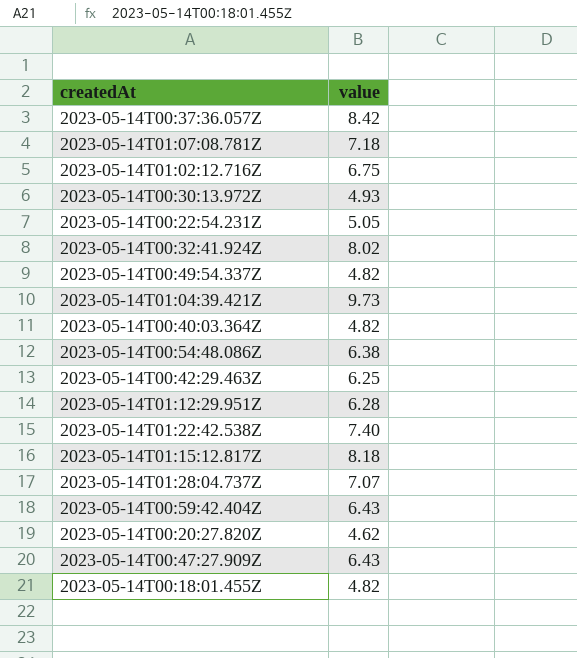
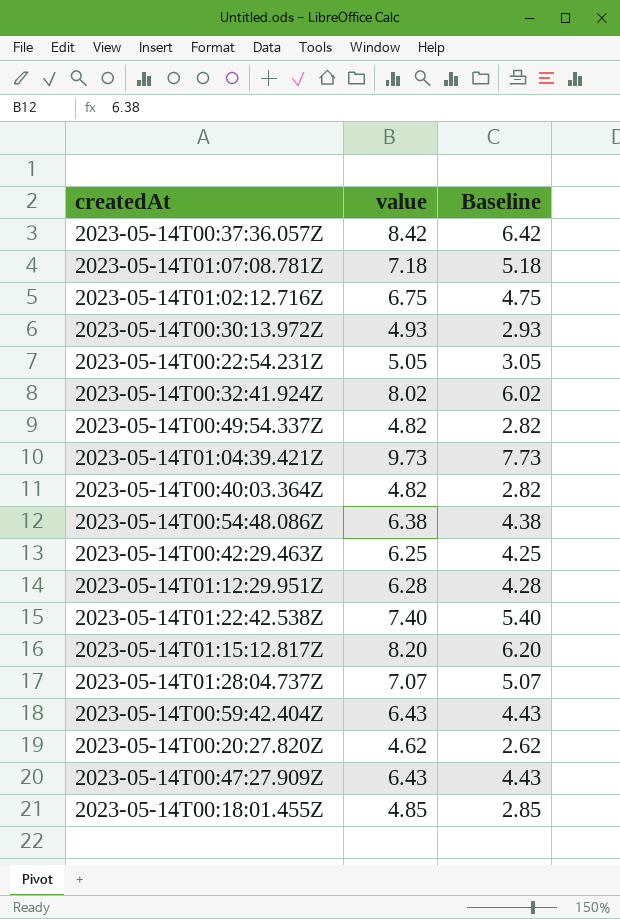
column Baseline | formula: none -> [value] - 2
2023-05-14T01:15:12.817Z | value: 8.18 -> 8.20
2023-05-14T00:18:01.455Z | value: 4.82 -> 4.85

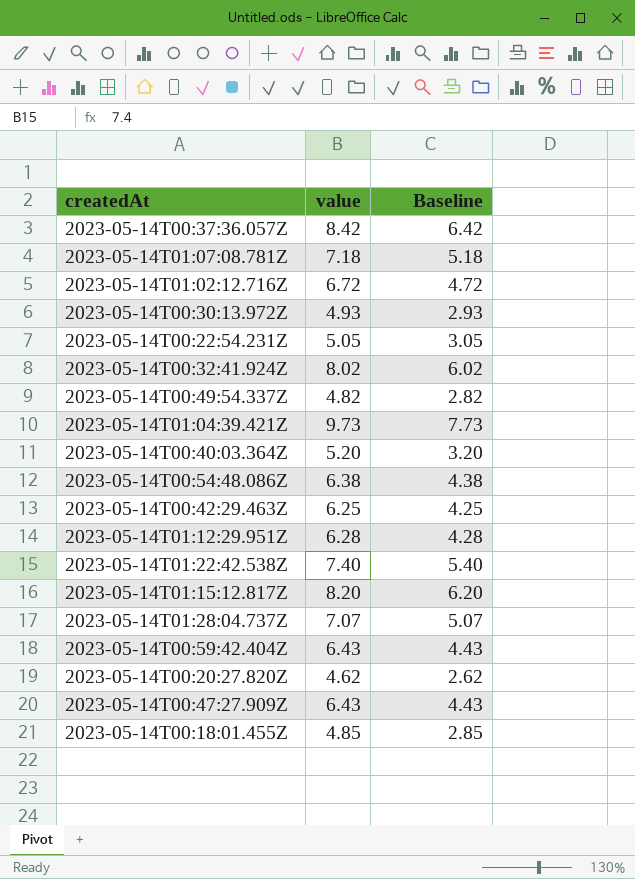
2023-05-14T01:02:12.716Z | value: 6.75 -> 6.72
2023-05-14T01:02:12.716Z | Baseline: 4.75 -> 4.72
2023-05-14T00:40:03.364Z | value: 4.82 -> 5.20
2023-05-14T00:40:03.364Z | Baseline: 2.82 -> 3.20

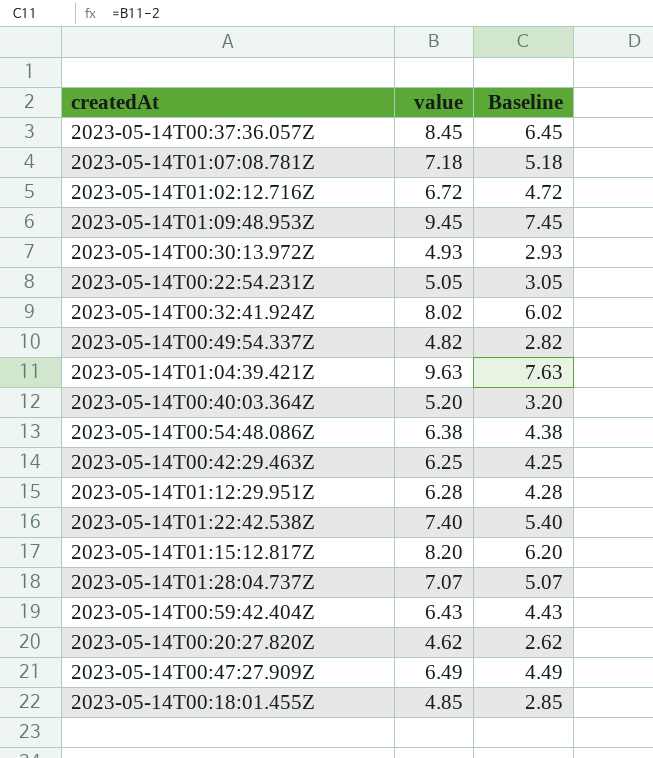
2023-05-14T00:37:36.057Z | value: 8.42 -> 8.45
2023-05-14T00:37:36.057Z | Baseline: 6.42 -> 6.45
row 2023-05-14T01:09:48.953Z: none -> 9.45 | 7.45
2023-05-14T01:04:39.421Z | value: 9.73 -> 9.63
2023-05-14T01:04:39.421Z | Baseline: 7.73 -> 7.63
2023-05-14T00:47:27.909Z | value: 6.43 -> 6.49
2023-05-14T00:47:27.909Z | Baseline: 4.43 -> 4.49

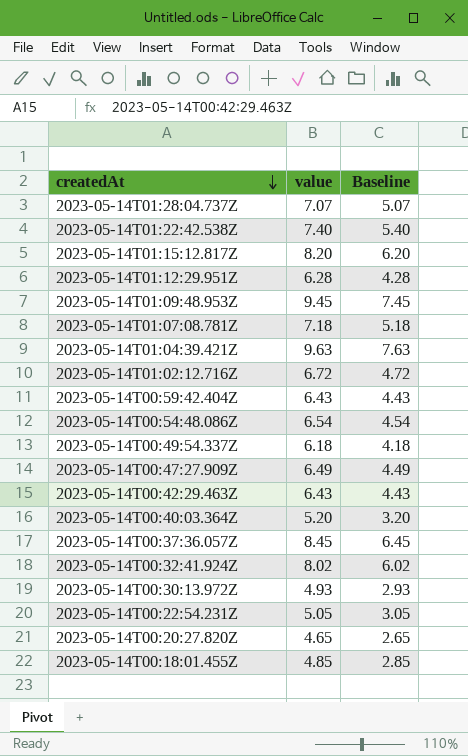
row order: none -> createdAt descending
2023-05-14T00:54:48.086Z | value: 6.38 -> 6.54
2023-05-14T00:54:48.086Z | Baseline: 4.38 -> 4.54
2023-05-14T00:49:54.337Z | value: 4.82 -> 6.18
2023-05-14T00:49:54.337Z | Baseline: 2.82 -> 4.18
2023-05-14T00:42:29.463Z | value: 6.25 -> 6.43
2023-05-14T00:42:29.463Z | Baseline: 4.25 -> 4.43
2023-05-14T00:20:27.820Z | value: 4.62 -> 4.65
2023-05-14T00:20:27.820Z | Baseline: 2.62 -> 2.65

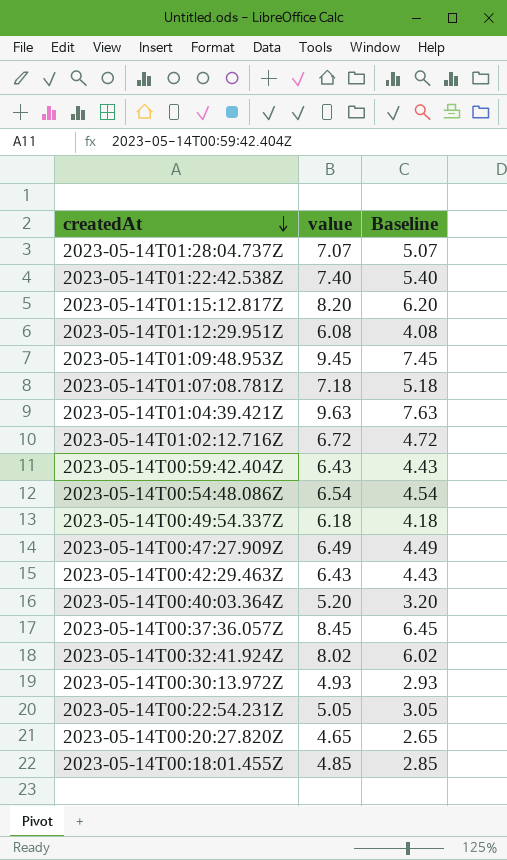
2023-05-14T01:12:29.951Z | value: 6.28 -> 6.08
2023-05-14T01:12:29.951Z | Baseline: 4.28 -> 4.08

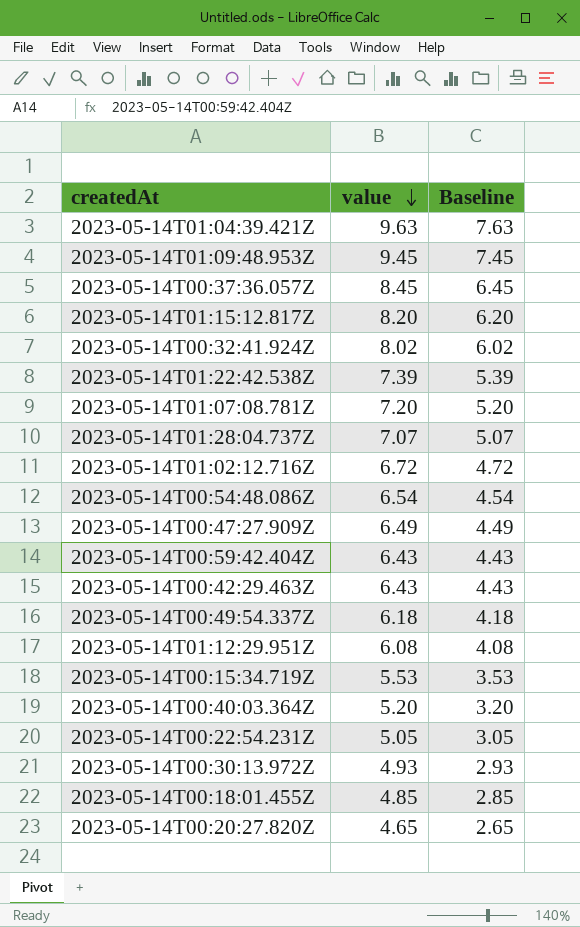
row order: createdAt descending -> value descending
2023-05-14T01:22:42.538Z | value: 7.40 -> 7.39
2023-05-14T01:22:42.538Z | Baseline: 5.40 -> 5.39
2023-05-14T01:07:08.781Z | value: 7.18 -> 7.20
2023-05-14T01:07:08.781Z | Baseline: 5.18 -> 5.20
row 2023-05-14T00:15:34.719Z: none -> 5.53 | 3.53

